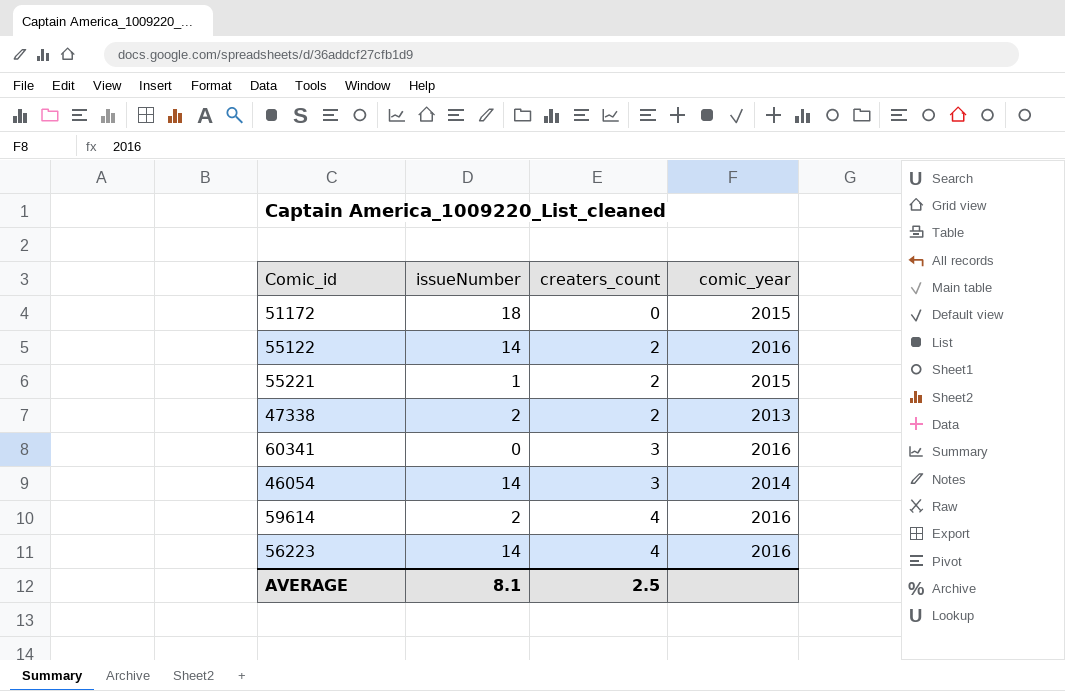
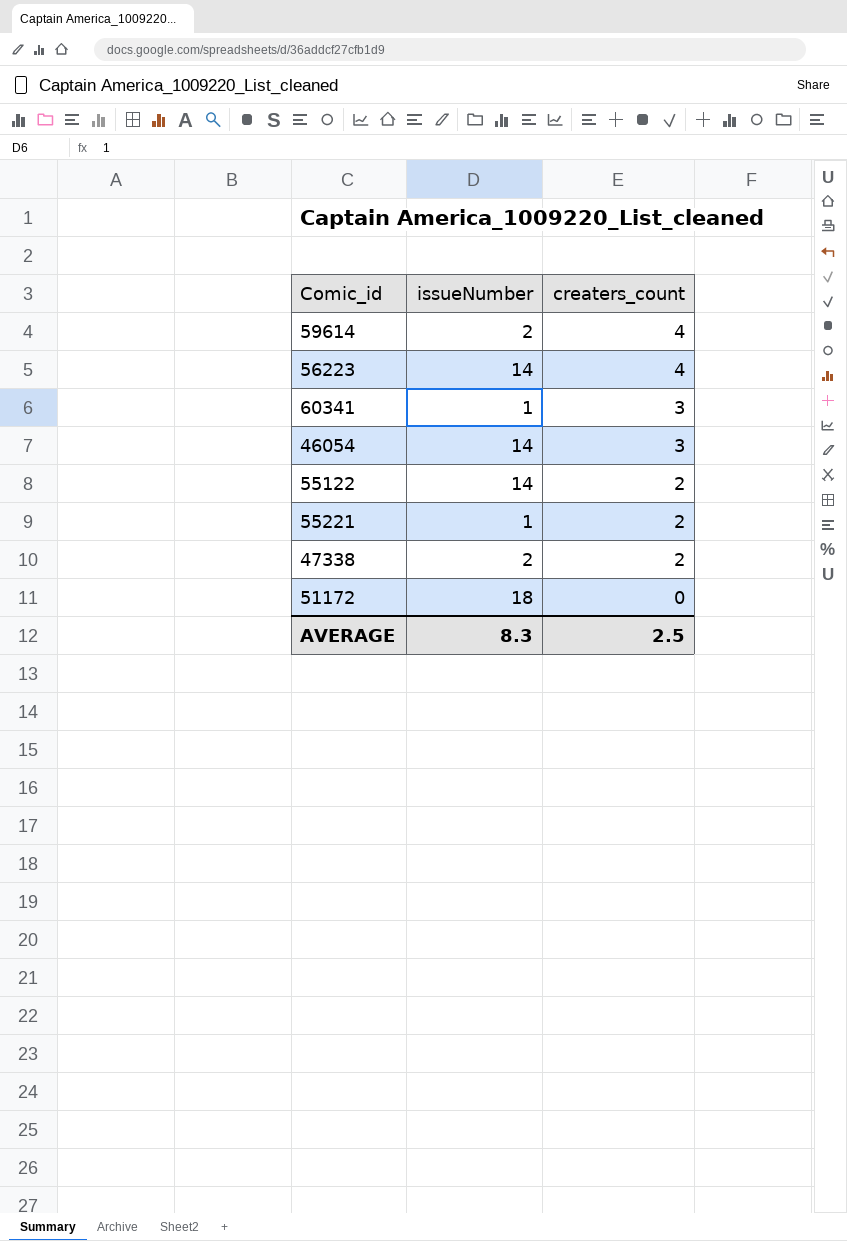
row order: creaters_count ascending -> creaters_count descending
column comic_year | position: 4 -> none
60341 | issueNumber: 0 -> 1
AVERAGE | issueNumber: 8.1 -> 8.3

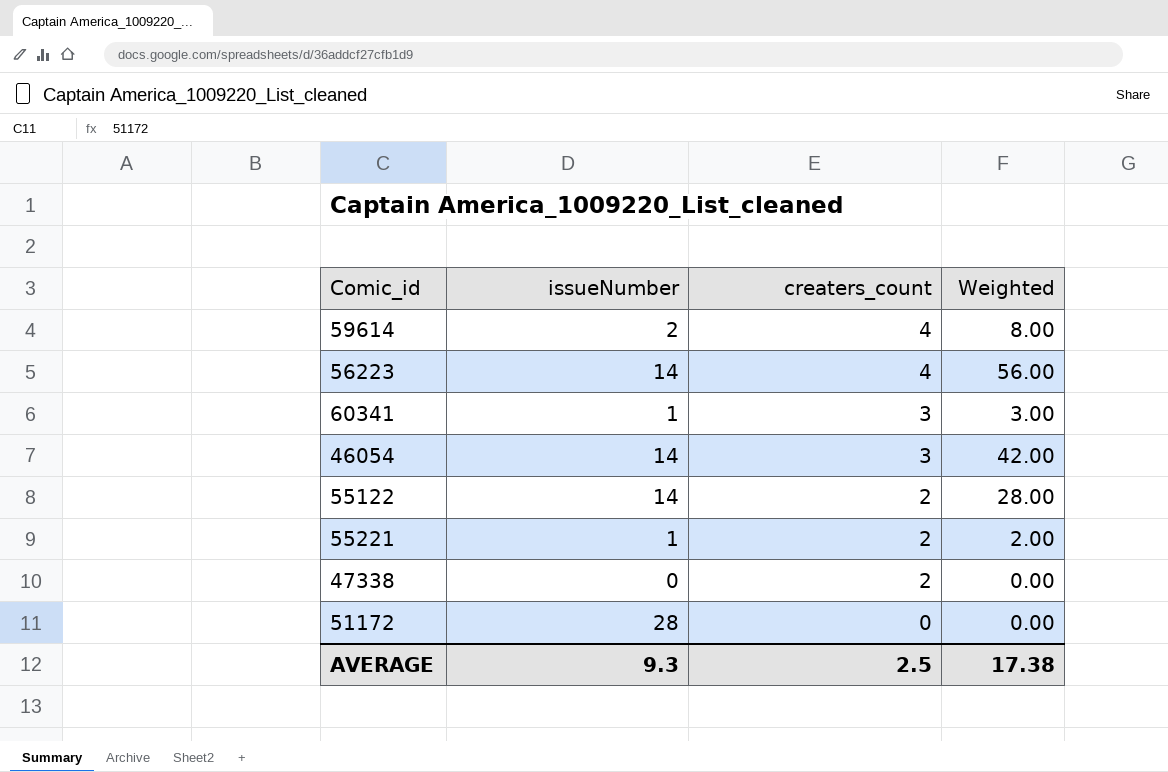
column Weighted | formula: none -> [issueNumber] * [creaters_count]
47338 | issueNumber: 2 -> 0
51172 | issueNumber: 18 -> 28
AVERAGE | issueNumber: 8.3 -> 9.3

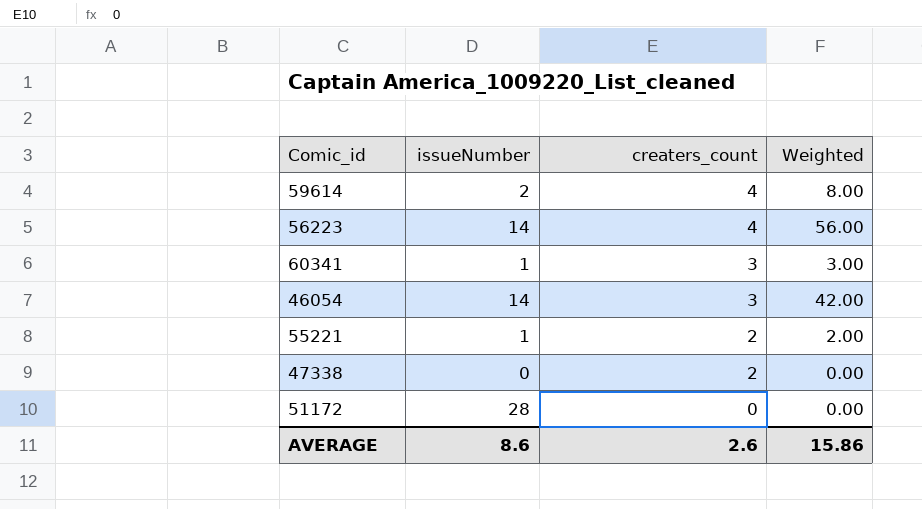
row 55122: 14 | 2 | 28.00 -> none
AVERAGE | issueNumber: 9.3 -> 8.6
AVERAGE | creaters_count: 2.5 -> 2.6
AVERAGE | Weighted: 17.38 -> 15.86

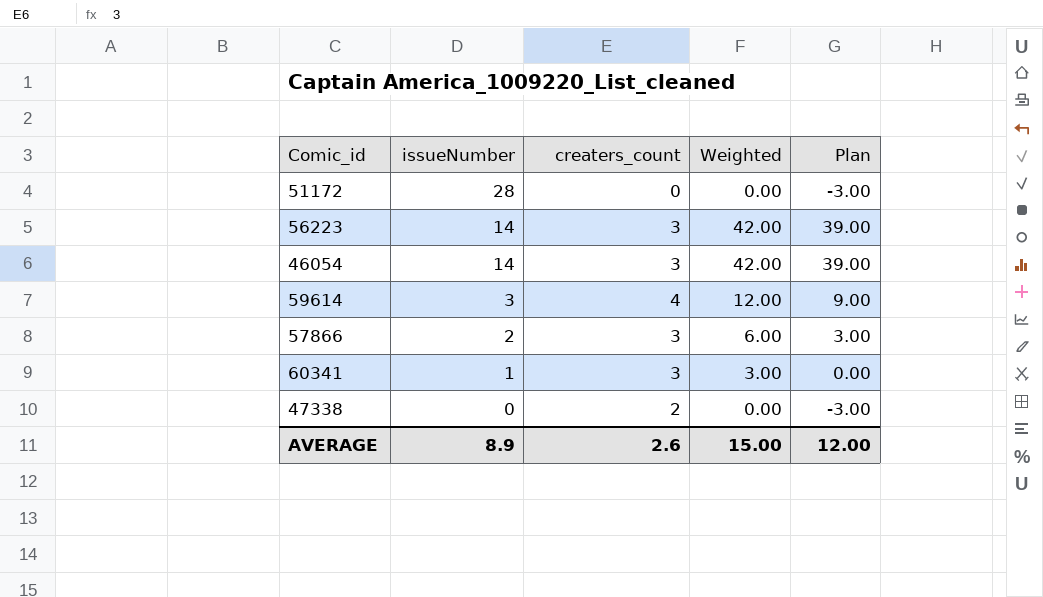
row order: creaters_count descending -> issueNumber descending
column Plan | formula: none -> [Weighted] - 3
row 55221: 1 | 2 | 2.00 -> none
56223 | creaters_count: 4 -> 3
56223 | Weighted: 56.00 -> 42.00
59614 | issueNumber: 2 -> 3
59614 | Weighted: 8.00 -> 12.00
row 57866: none -> 2 | 3 | 6.00 | 3.00
AVERAGE | issueNumber: 8.6 -> 8.9
AVERAGE | Weighted: 15.86 -> 15.00

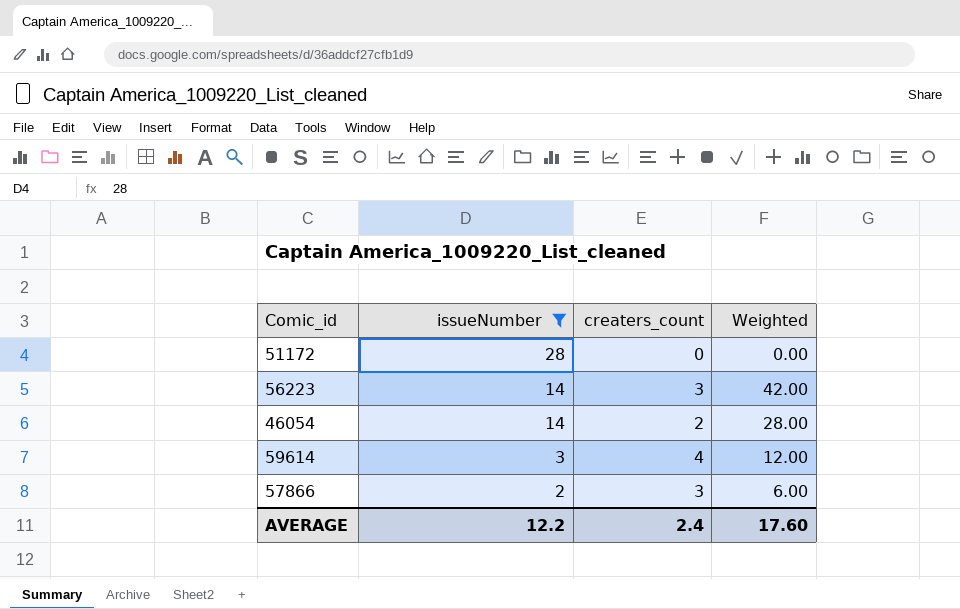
filter: none -> issueNumber >= 2
column Plan | formula: [Weighted] - 3 -> none
46054 | creaters_count: 3 -> 2
46054 | Weighted: 42.00 -> 28.00
AVERAGE | issueNumber: 8.9 -> 12.2
AVERAGE | creaters_count: 2.6 -> 2.4
AVERAGE | Weighted: 15.00 -> 17.60

